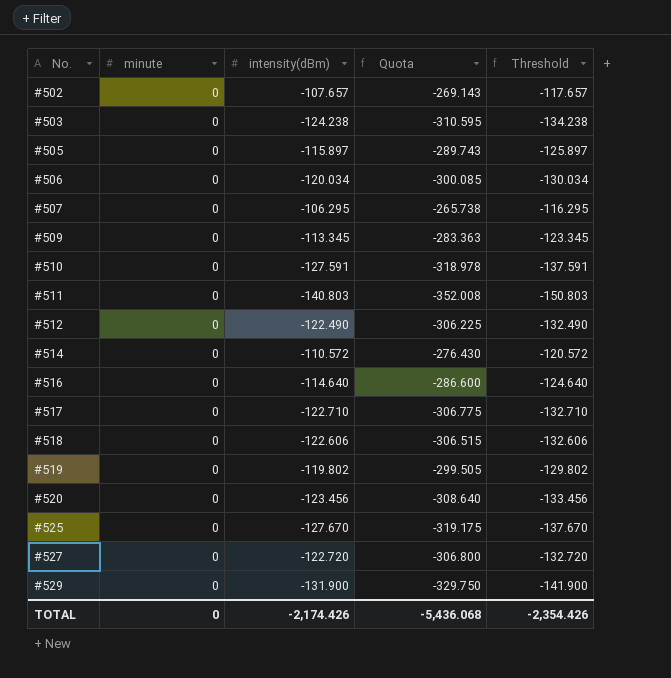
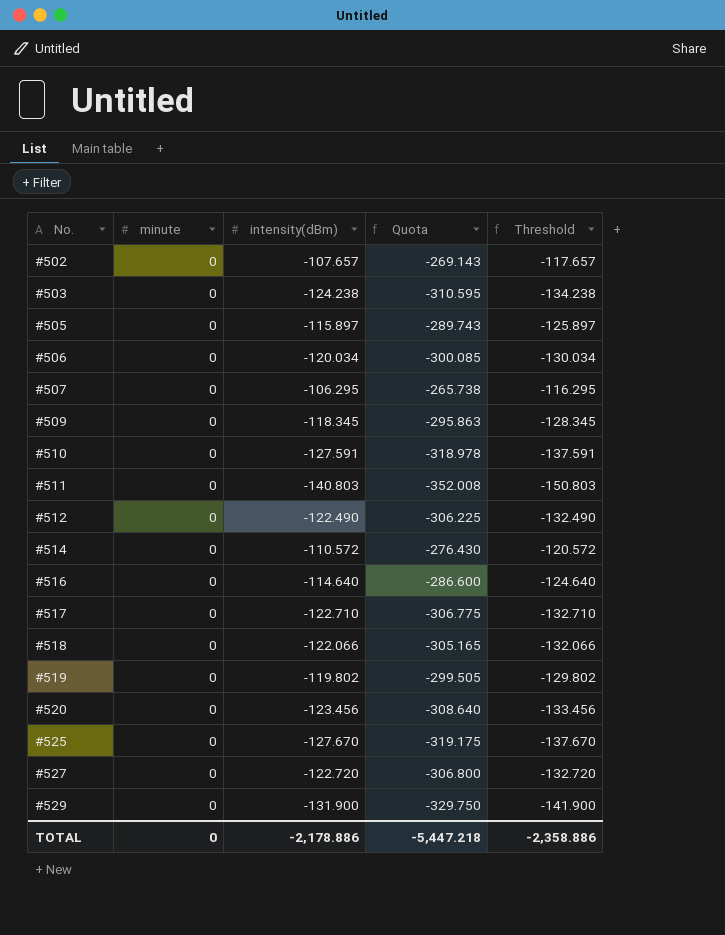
#509 | intensity(dBm): -113.345 -> -118.345
#509 | Quota: -283.363 -> -295.863
#509 | Threshold: -123.345 -> -128.345
#518 | intensity(dBm): -122.606 -> -122.066
#518 | Quota: -306.515 -> -305.165
#518 | Threshold: -132.606 -> -132.066
TOTAL | intensity(dBm): -2,174.426 -> -2,178.886
TOTAL | Quota: -5,436.068 -> -5,447.218
TOTAL | Threshold: -2,354.426 -> -2,358.886

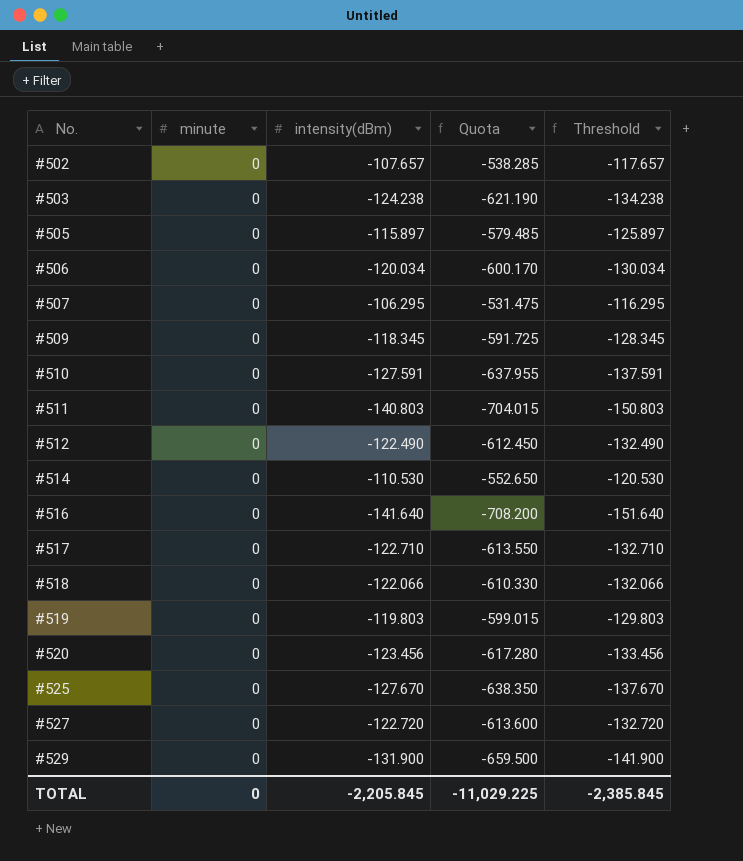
column Quota | formula: [intensity(dBm)] * 2.5 -> [intensity(dBm)] * 5
#514 | intensity(dBm): -110.572 -> -110.530
#514 | Threshold: -120.572 -> -120.530
#516 | intensity(dBm): -114.640 -> -141.640
#516 | Threshold: -124.640 -> -151.640
#519 | intensity(dBm): -119.802 -> -119.803
#519 | Threshold: -129.802 -> -129.803
TOTAL | intensity(dBm): -2,178.886 -> -2,205.845
TOTAL | Quota: -5,447.218 -> -11,029.225
TOTAL | Threshold: -2,358.886 -> -2,385.845

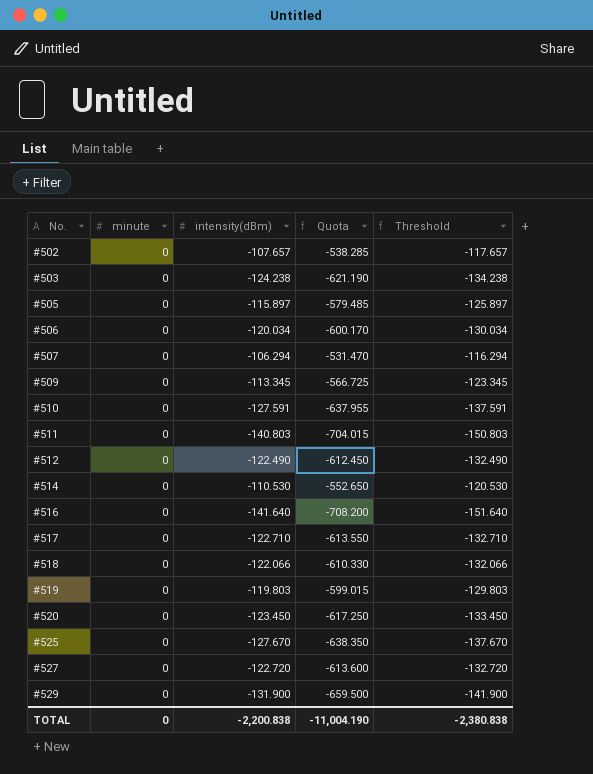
#507 | intensity(dBm): -106.295 -> -106.294
#507 | Quota: -531.475 -> -531.470
#507 | Threshold: -116.295 -> -116.294
#509 | intensity(dBm): -118.345 -> -113.345
#509 | Quota: -591.725 -> -566.725
#509 | Threshold: -128.345 -> -123.345
#520 | intensity(dBm): -123.456 -> -123.450
#520 | Quota: -617.280 -> -617.250
#520 | Threshold: -133.456 -> -133.450
TOTAL | intensity(dBm): -2,205.845 -> -2,200.838
TOTAL | Quota: -11,029.225 -> -11,004.190
TOTAL | Threshold: -2,385.845 -> -2,380.838

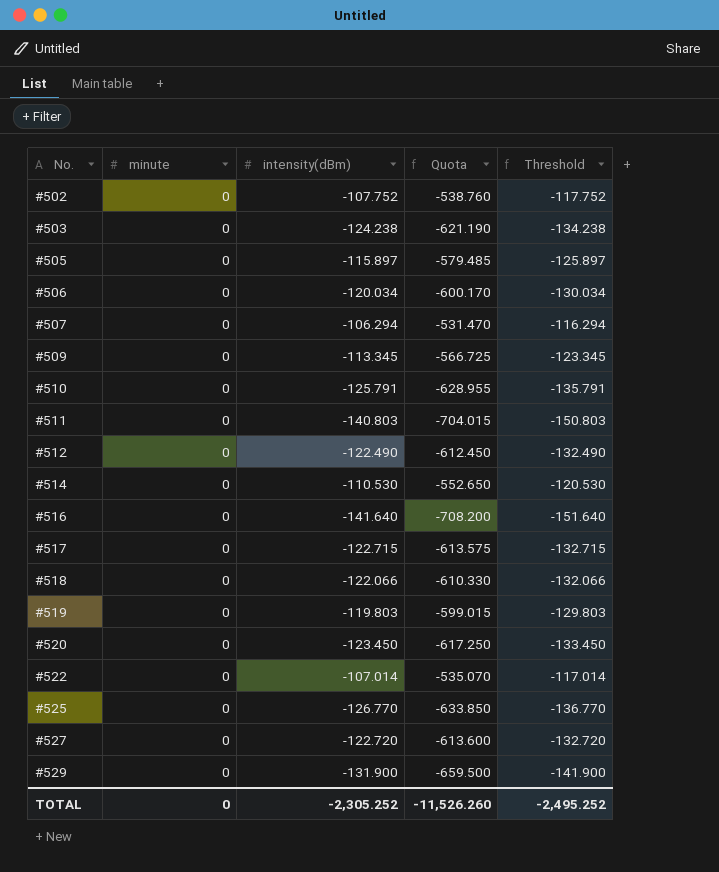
#502 | intensity(dBm): -107.657 -> -107.752
#502 | Quota: -538.285 -> -538.760
#502 | Threshold: -117.657 -> -117.752
#510 | intensity(dBm): -127.591 -> -125.791
#510 | Quota: -637.955 -> -628.955
#510 | Threshold: -137.591 -> -135.791
#517 | intensity(dBm): -122.710 -> -122.715
#517 | Quota: -613.550 -> -613.575
#517 | Threshold: -132.710 -> -132.715
row #522: none -> 0 | -107.014 | -535.070 | -117.014
#525 | intensity(dBm): -127.670 -> -126.770
#525 | Quota: -638.350 -> -633.850
#525 | Threshold: -137.670 -> -136.770
TOTAL | intensity(dBm): -2,200.838 -> -2,305.252
TOTAL | Quota: -11,004.190 -> -11,526.260
TOTAL | Threshold: -2,380.838 -> -2,495.252

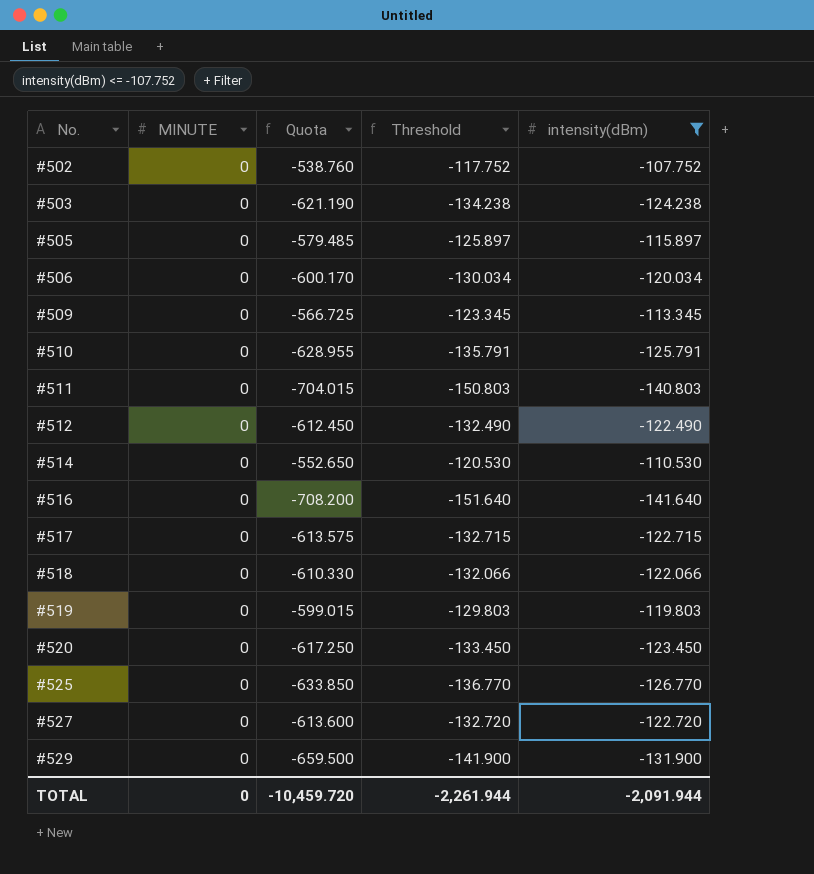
filter: none -> intensity(dBm) <= -107.752
column name: minute -> MINUTE
column intensity(dBm) | position: 3 -> 5
TOTAL | Quota: -11,526.260 -> -10,459.720
TOTAL | Threshold: -2,495.252 -> -2,261.944
TOTAL | intensity(dBm): -2,305.252 -> -2,091.944

